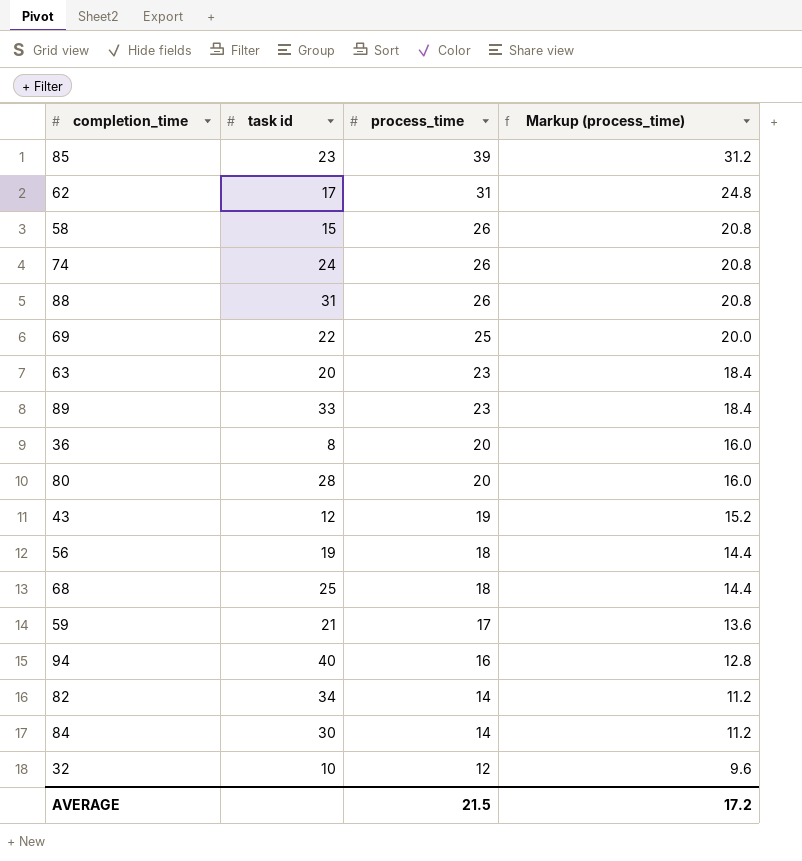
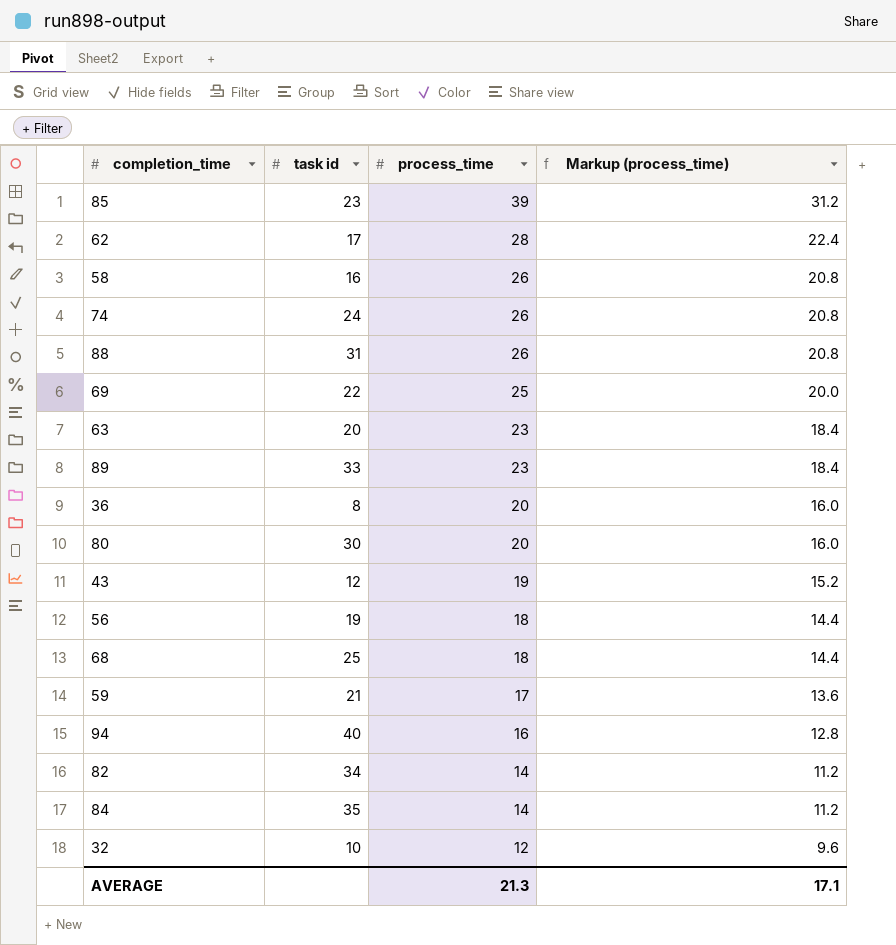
62 | process_time: 31 -> 28
62 | Markup (process_time): 24.8 -> 22.4
58 | task id: 15 -> 16
80 | task id: 28 -> 30
84 | task id: 30 -> 35
AVERAGE | process_time: 21.5 -> 21.3
AVERAGE | Markup (process_time): 17.2 -> 17.1

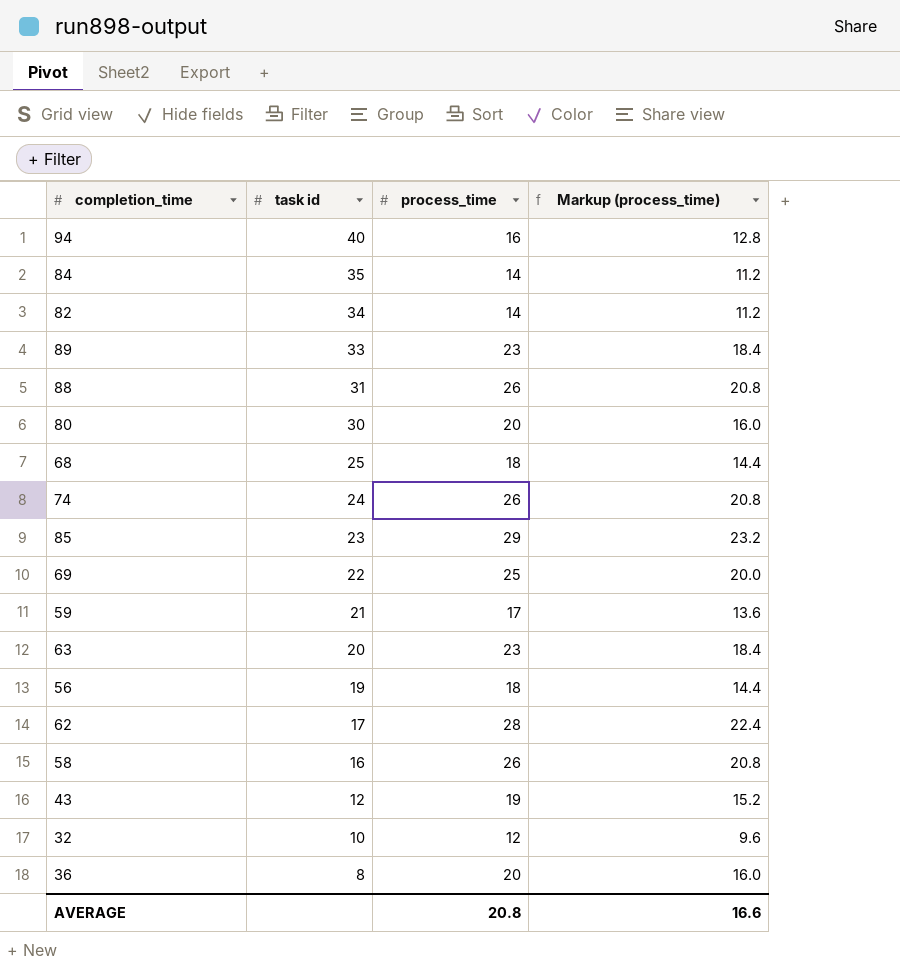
row order: process_time descending -> task id descending
85 | process_time: 39 -> 29
85 | Markup (process_time): 31.2 -> 23.2
AVERAGE | process_time: 21.3 -> 20.8
AVERAGE | Markup (process_time): 17.1 -> 16.6

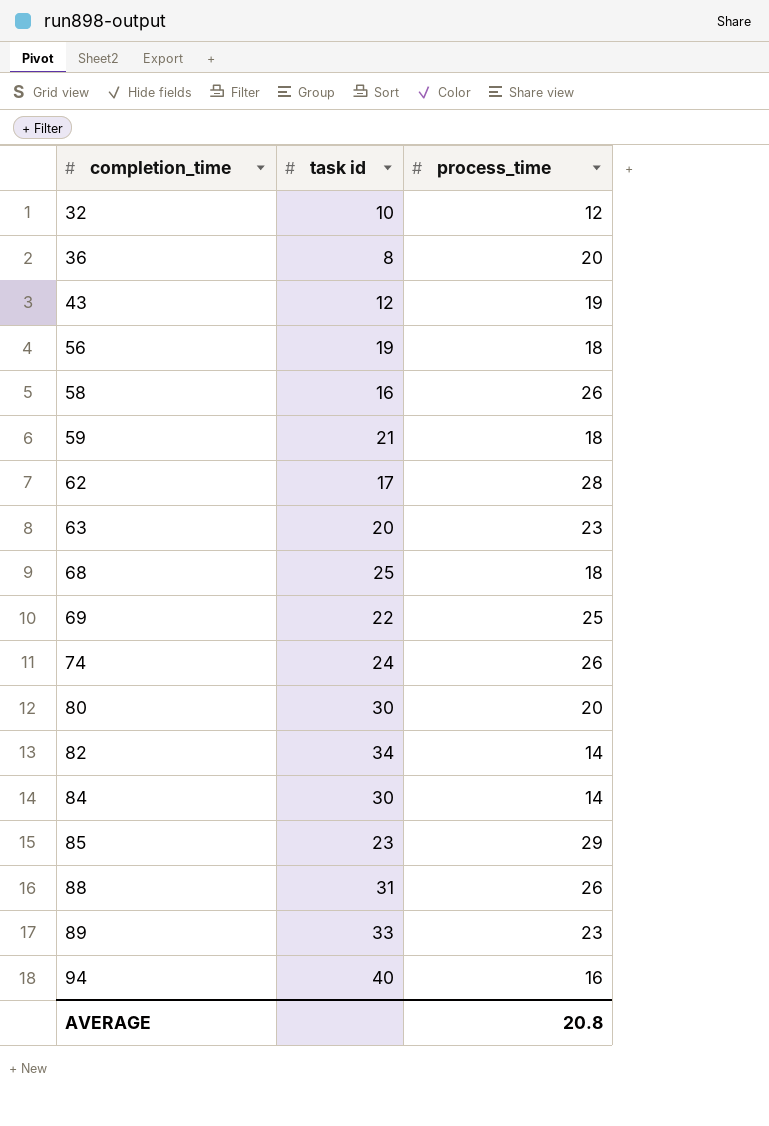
row order: task id descending -> completion_time ascending
column Markup (process_time) | formula: [process_time] * 0.8 -> none
59 | process_time: 17 -> 18
84 | task id: 35 -> 30

